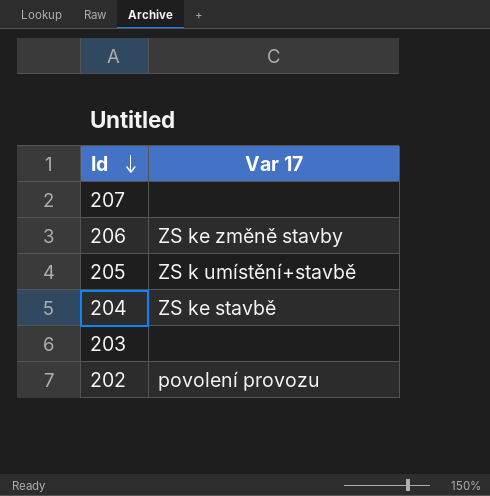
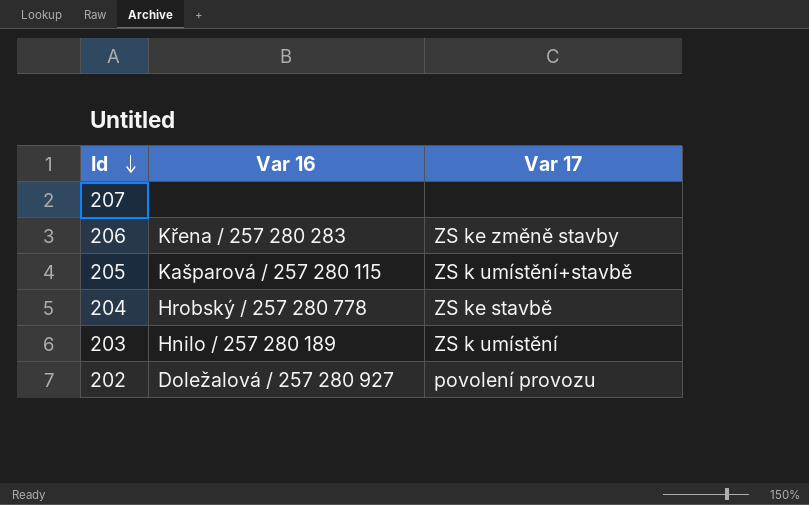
column Var 16 | position: none -> 2
203 | Var 17: none -> ZS k umístění

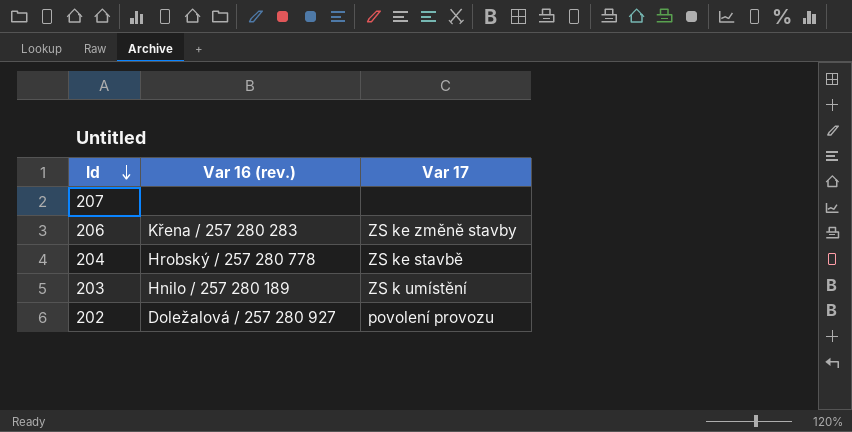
column name: Var 16 -> Var 16 (rev.)
row 205: Kašparová / 257 280 115 | ZS k umístění+stavbě -> none

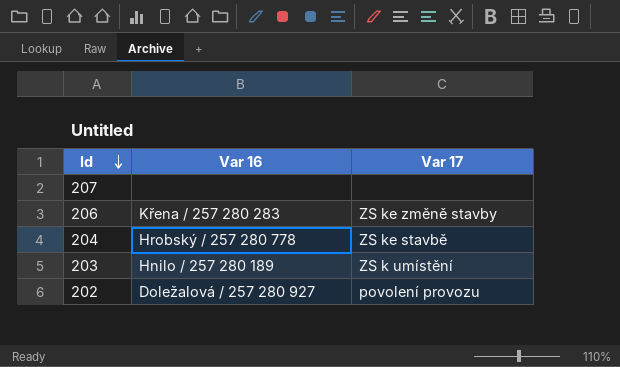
column name: Var 16 (rev.) -> Var 16

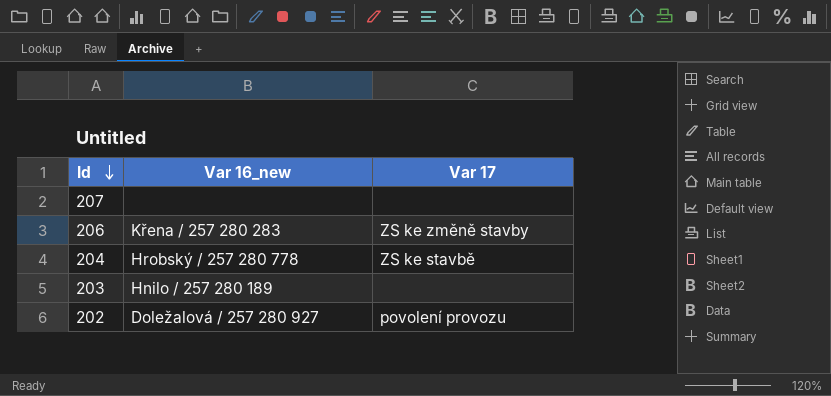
column name: Var 16 -> Var 16_new
203 | Var 17: ZS k umístění -> none

